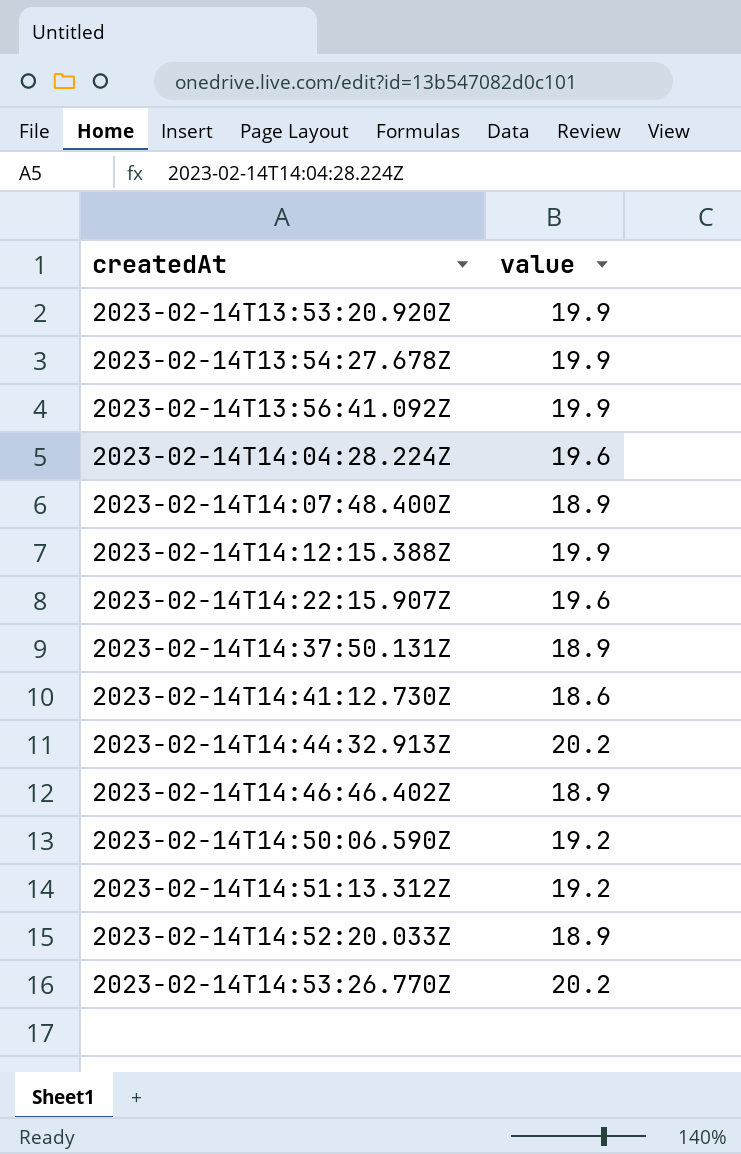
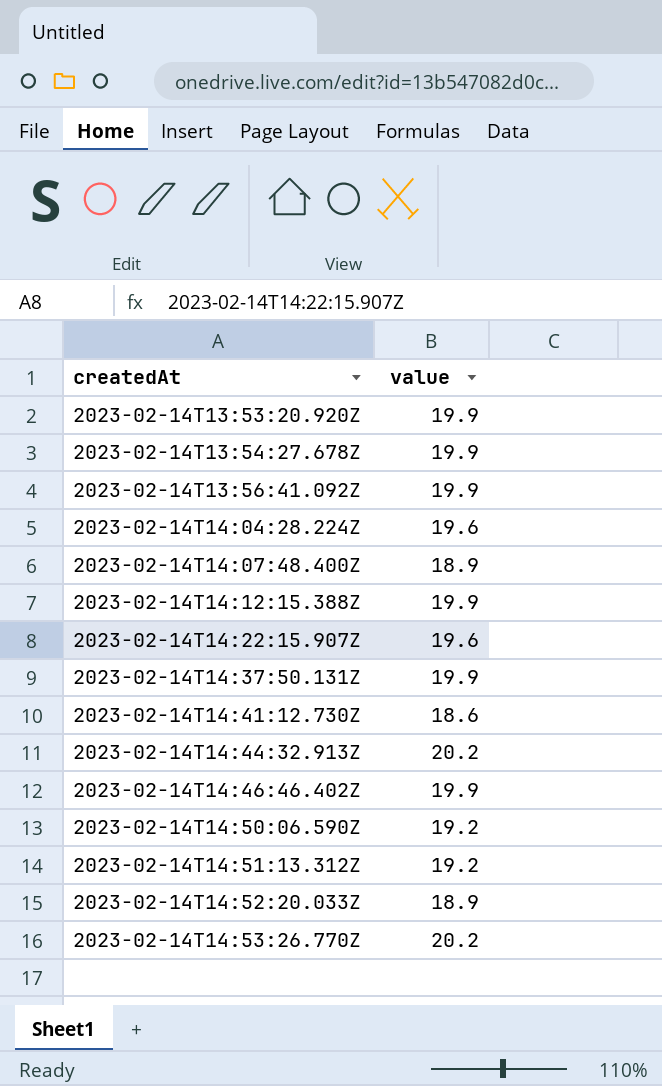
2023-02-14T14:37:50.131Z | value: 18.9 -> 19.9
2023-02-14T14:46:46.402Z | value: 18.9 -> 19.9

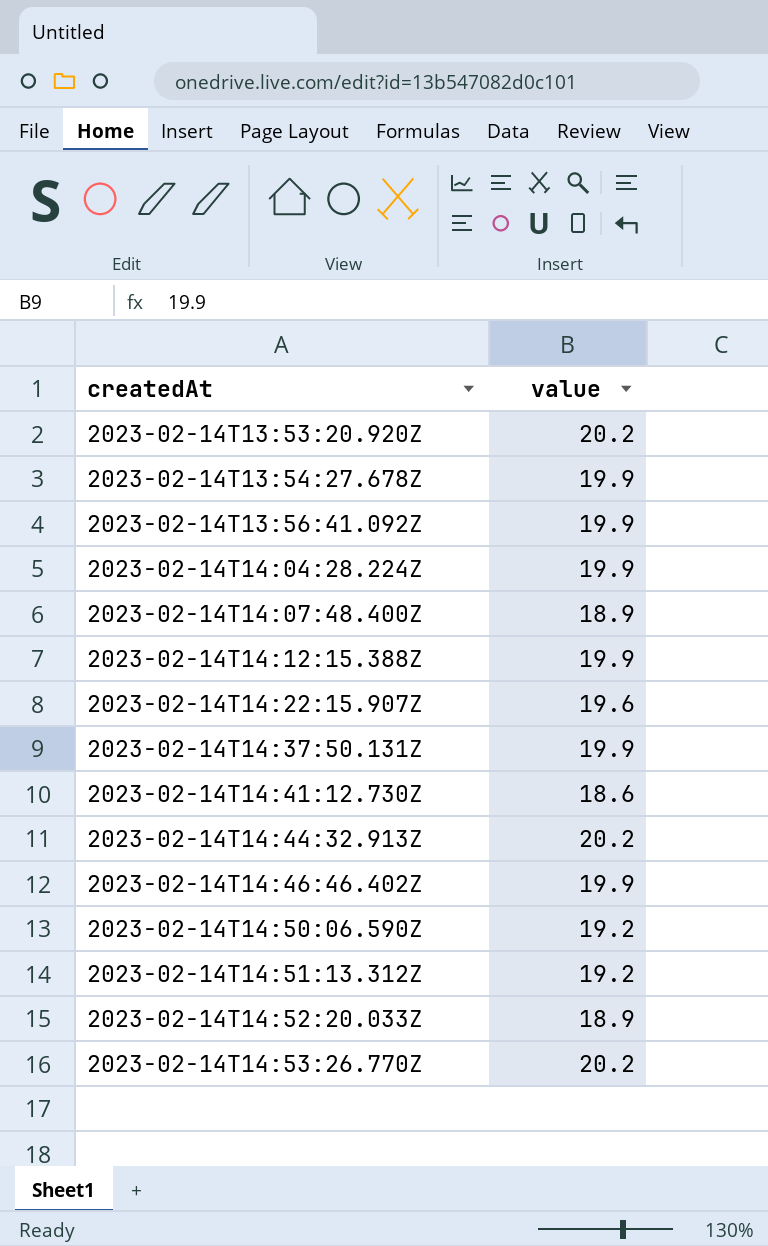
2023-02-14T13:53:20.920Z | value: 19.9 -> 20.2
2023-02-14T14:04:28.224Z | value: 19.6 -> 19.9

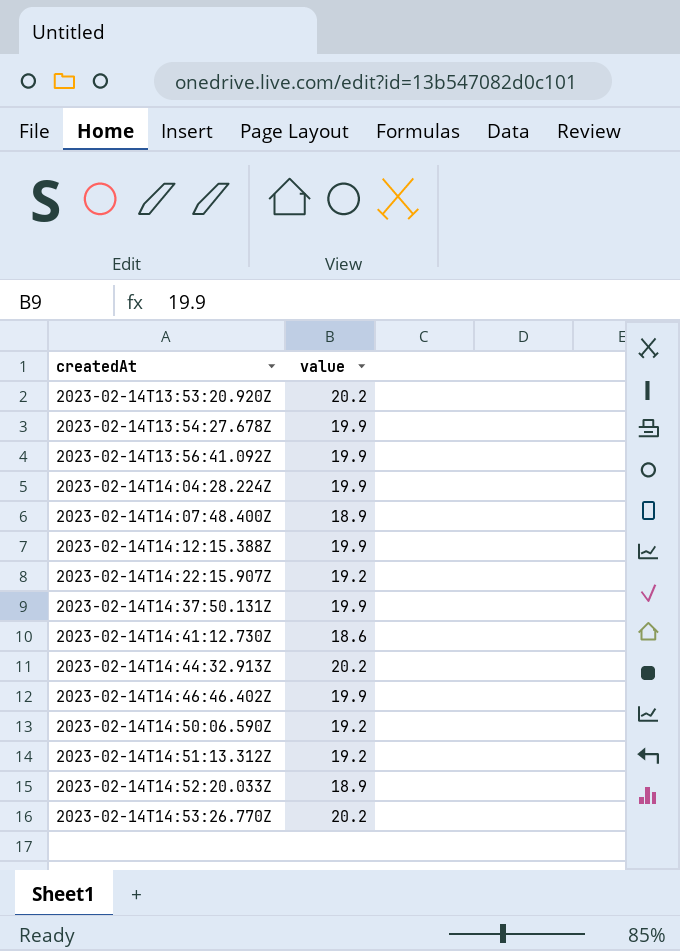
2023-02-14T14:22:15.907Z | value: 19.6 -> 19.2

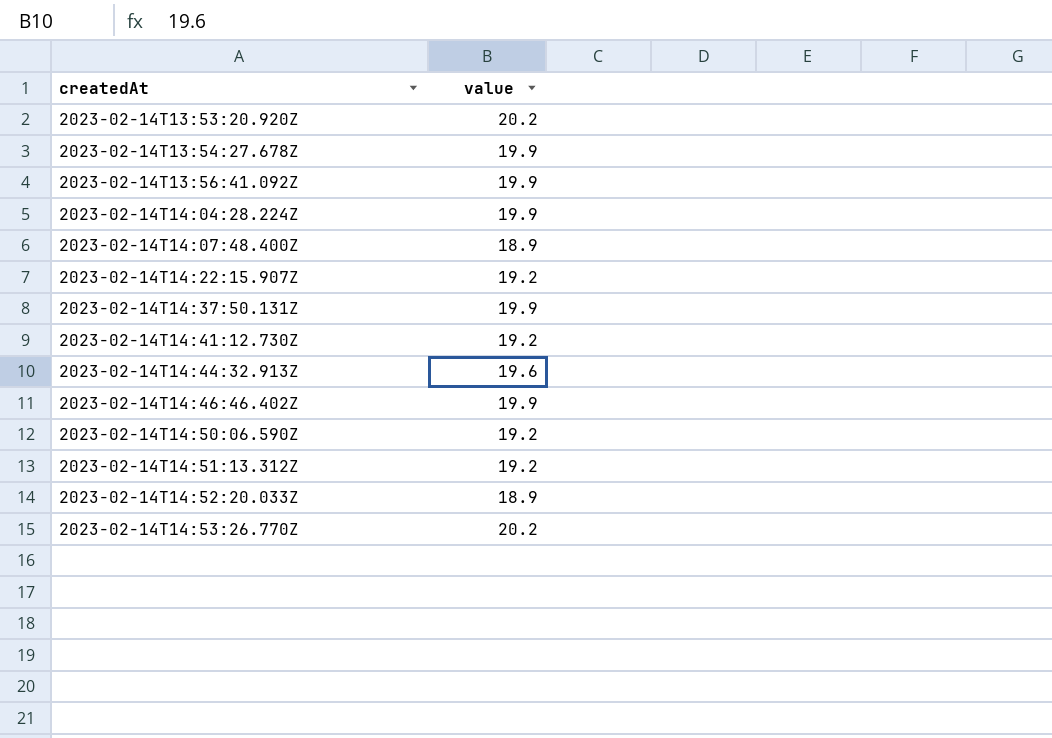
row 2023-02-14T14:12:15.388Z: 19.9 -> none
2023-02-14T14:41:12.730Z | value: 18.6 -> 19.2
2023-02-14T14:44:32.913Z | value: 20.2 -> 19.6

